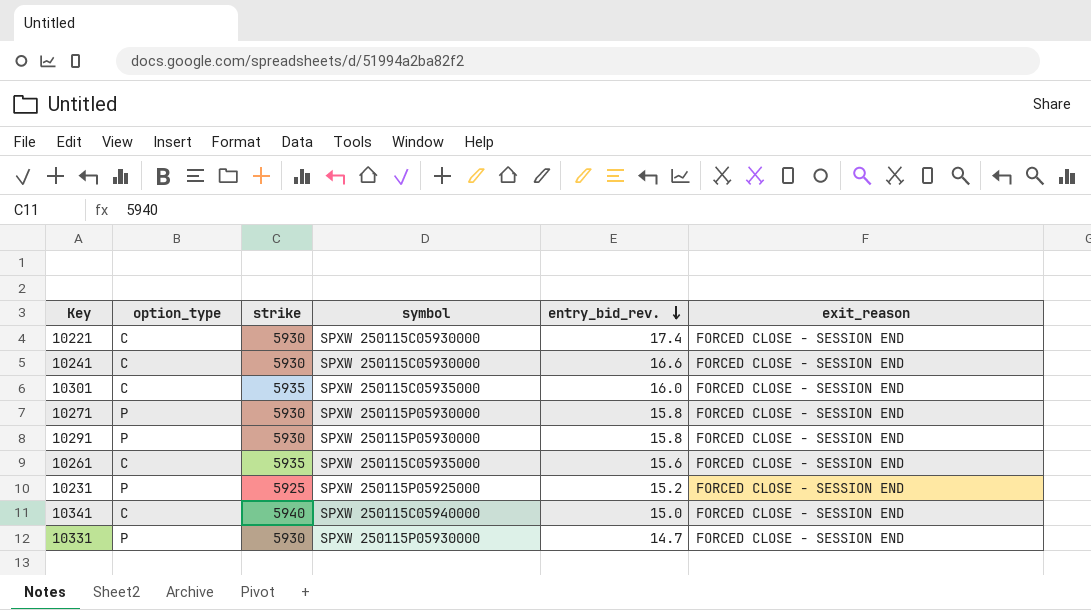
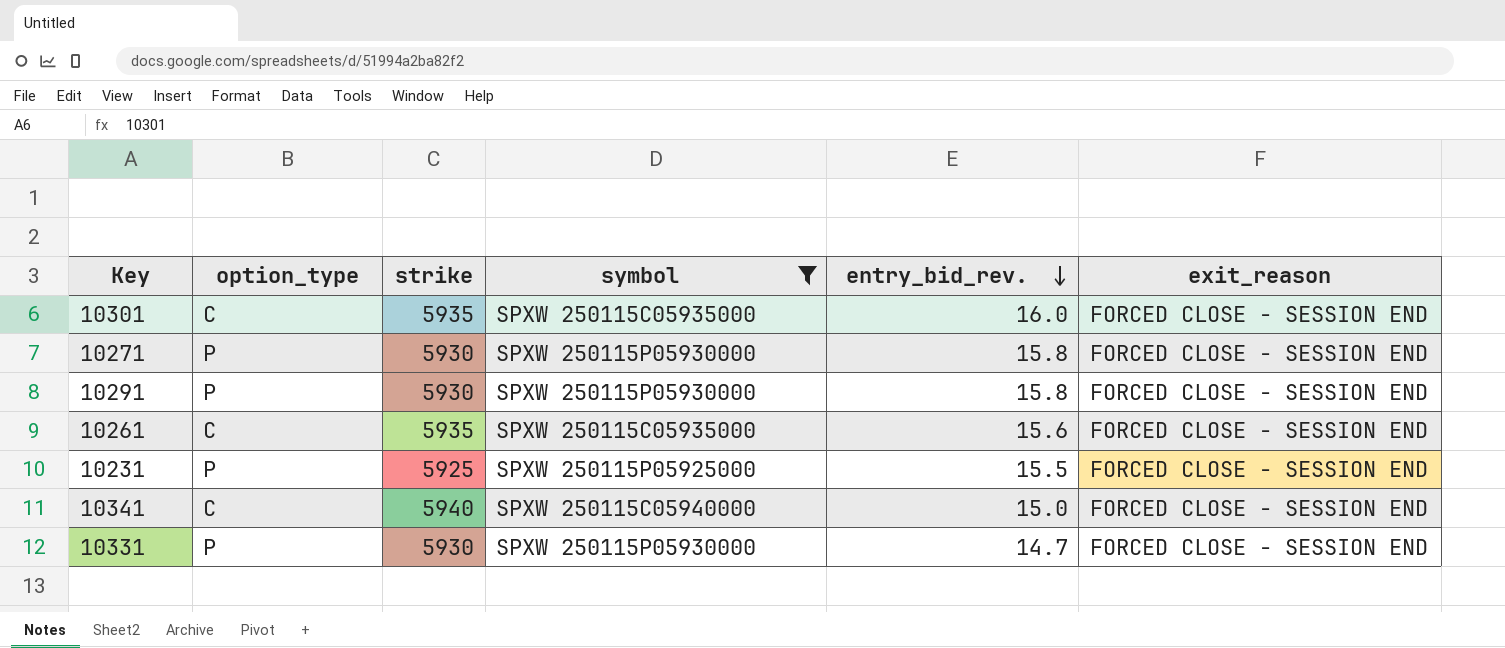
filter: none -> symbol != SPXW 250115C05930000
10231 | entry_bid_rev.: 15.2 -> 15.5

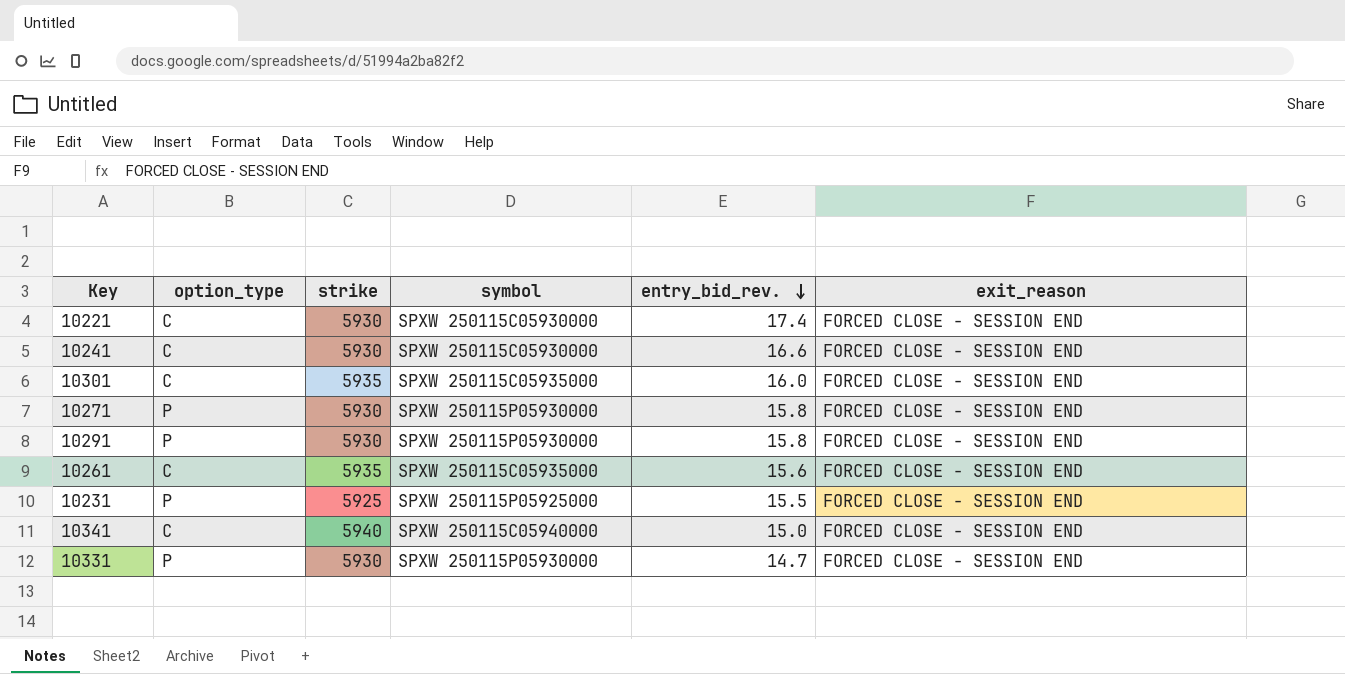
filter: symbol != SPXW 250115C05930000 -> none

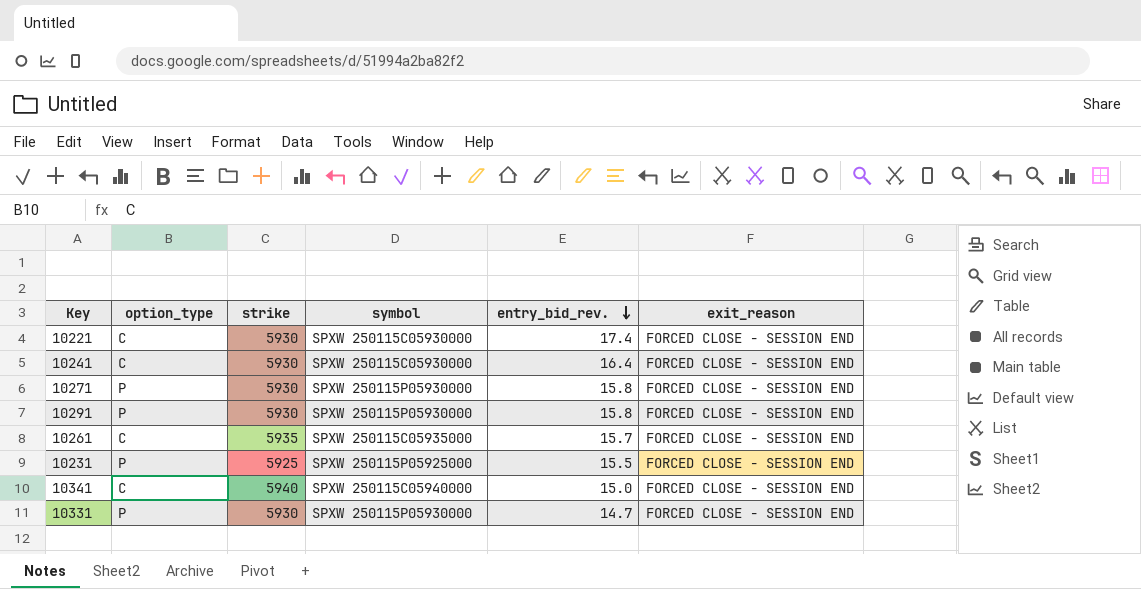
row 10301: C | 5935 | SPXW 250115C05935000 | 16.0 | FORCED CLOSE - SESSION END -> none
10241 | entry_bid_rev.: 16.6 -> 16.4
10261 | entry_bid_rev.: 15.6 -> 15.7

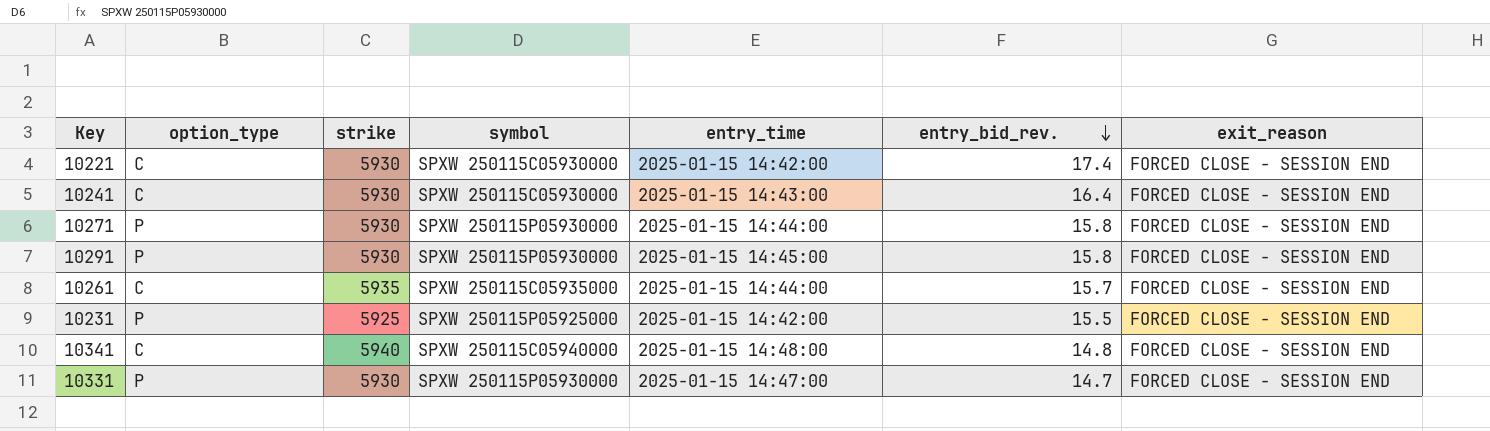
column entry_time | position: none -> 5
10341 | entry_bid_rev.: 15.0 -> 14.8

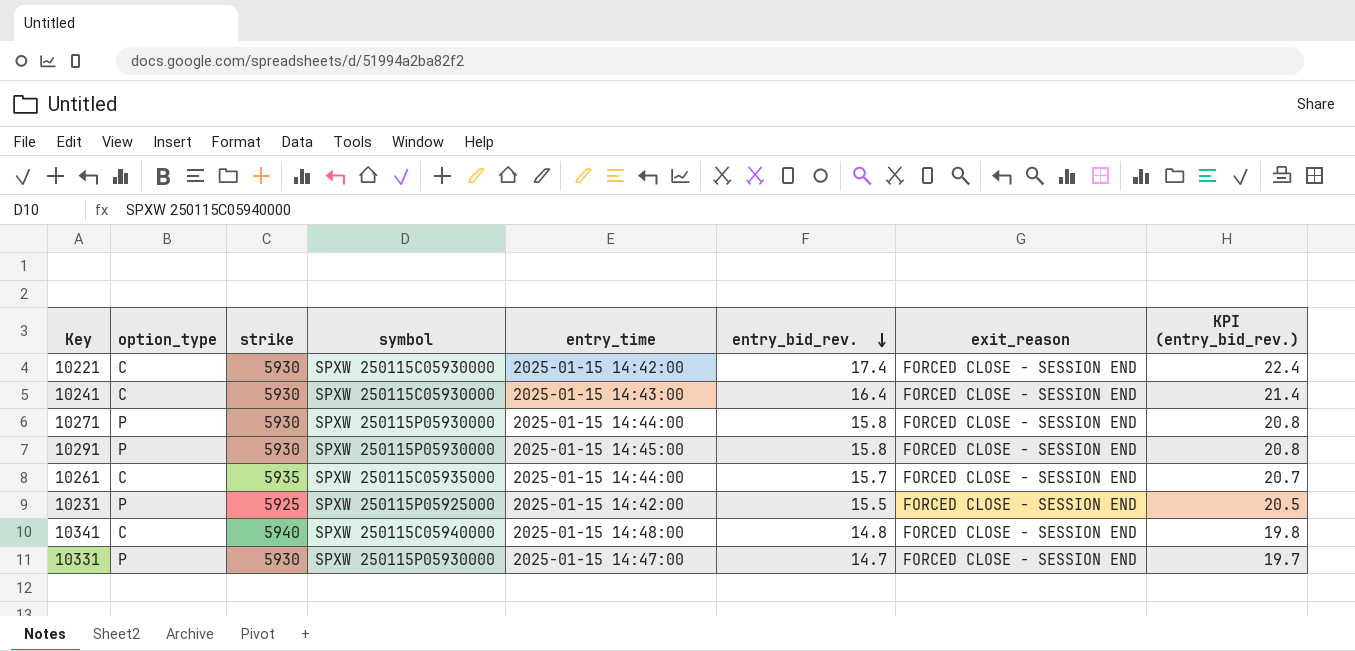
column KPI (entry_bid_rev.) | formula: none -> [entry_bid_rev.] + 5

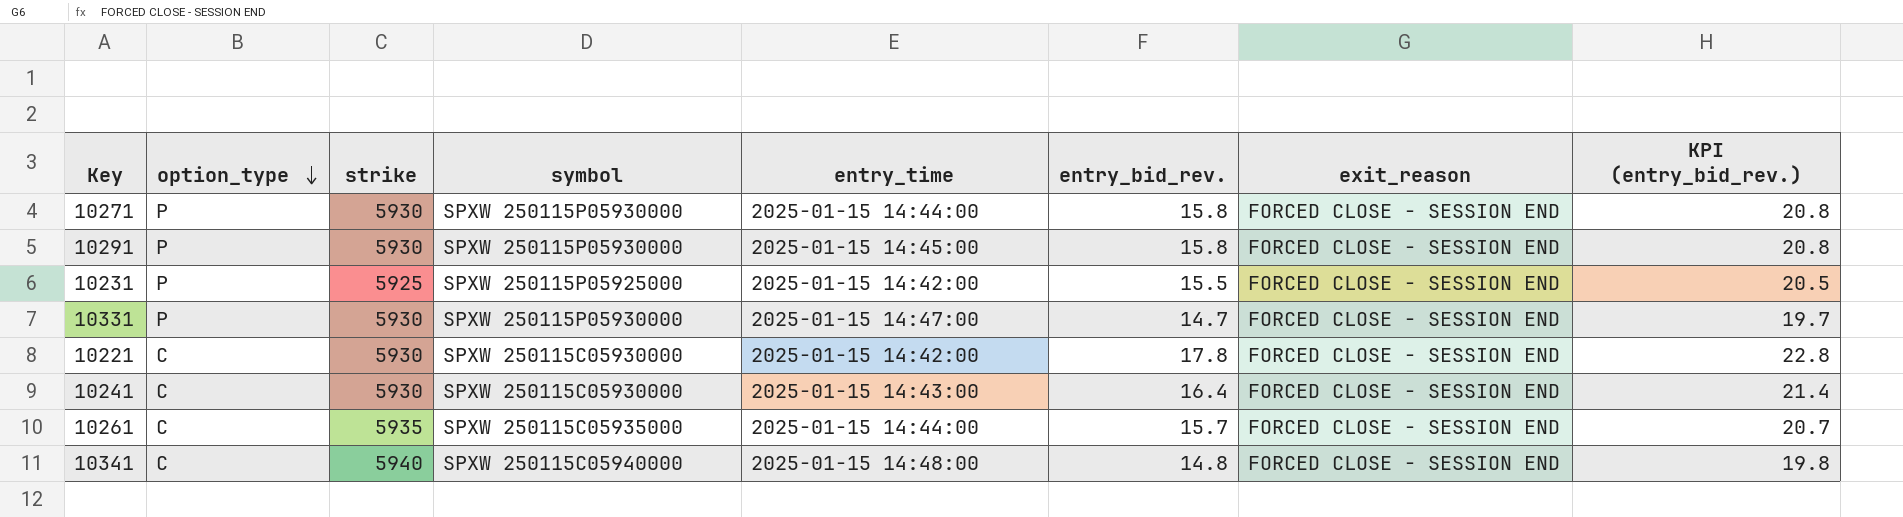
row order: entry_bid_rev. descending -> option_type descending
10221 | entry_bid_rev.: 17.4 -> 17.8
10221 | KPI (entry_bid_rev.): 22.4 -> 22.8

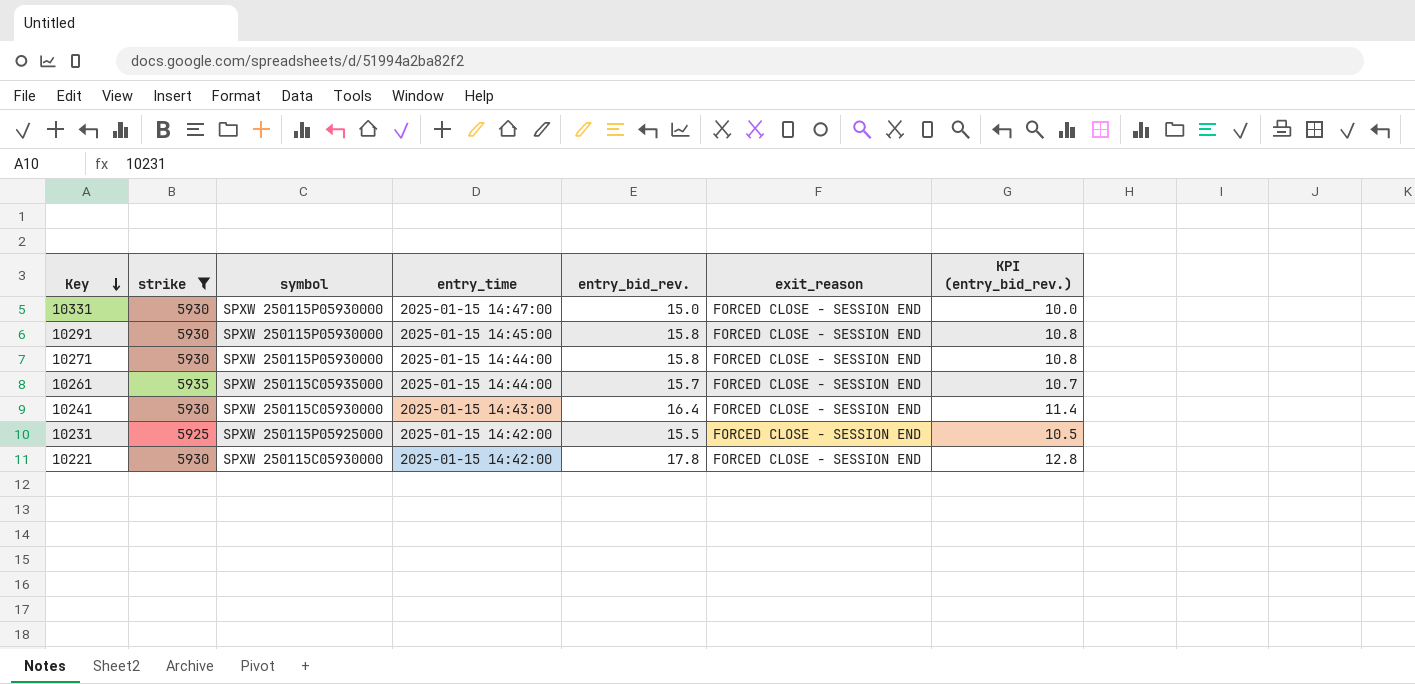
filter: none -> strike != 5940
row order: option_type descending -> Key descending
column option_type | position: 2 -> none
column KPI (entry_bid_rev.) | formula: [entry_bid_rev.] + 5 -> [entry_bid_rev.] - 5
10331 | entry_bid_rev.: 14.7 -> 15.0

